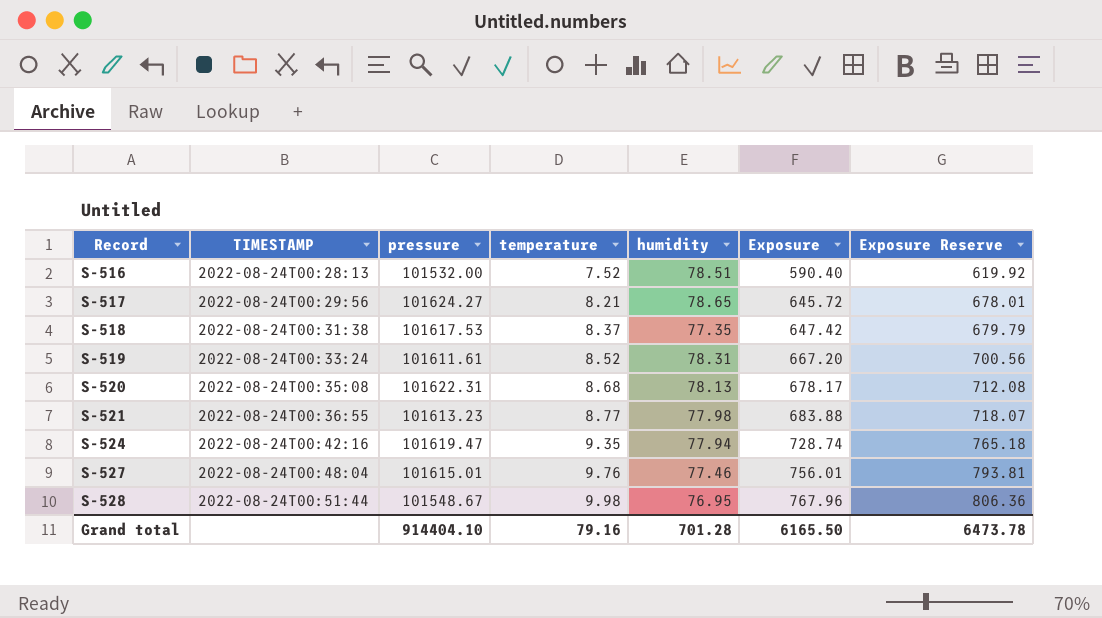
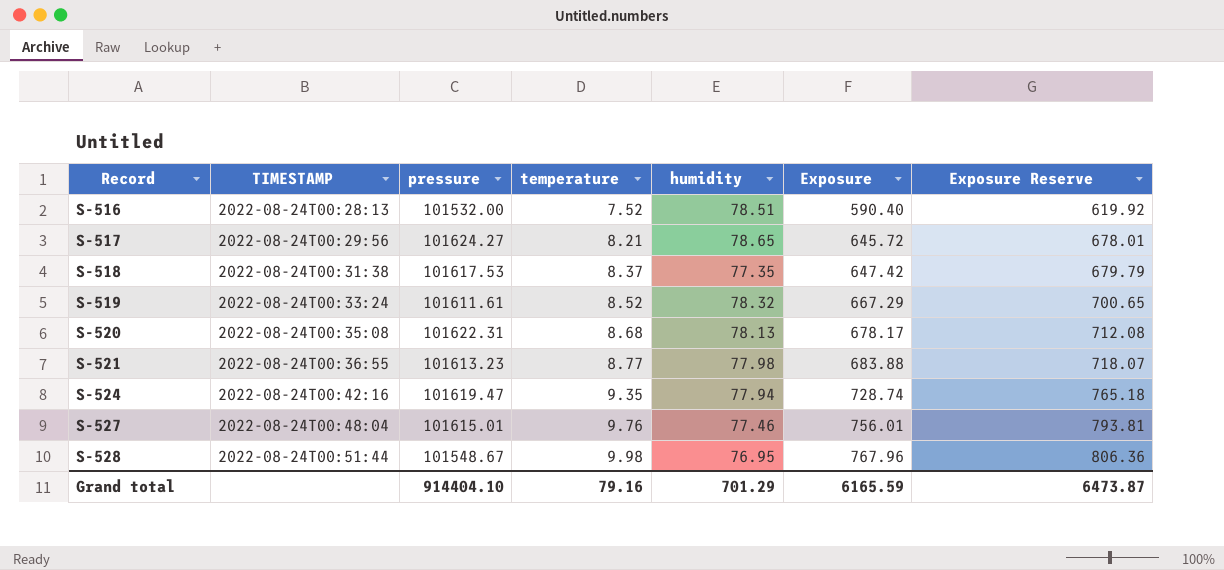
S-519 | humidity: 78.31 -> 78.32
S-519 | Exposure: 667.20 -> 667.29
S-519 | Exposure Reserve: 700.56 -> 700.65
Grand total | humidity: 701.28 -> 701.29
Grand total | Exposure: 6165.50 -> 6165.59
Grand total | Exposure Reserve: 6473.78 -> 6473.87

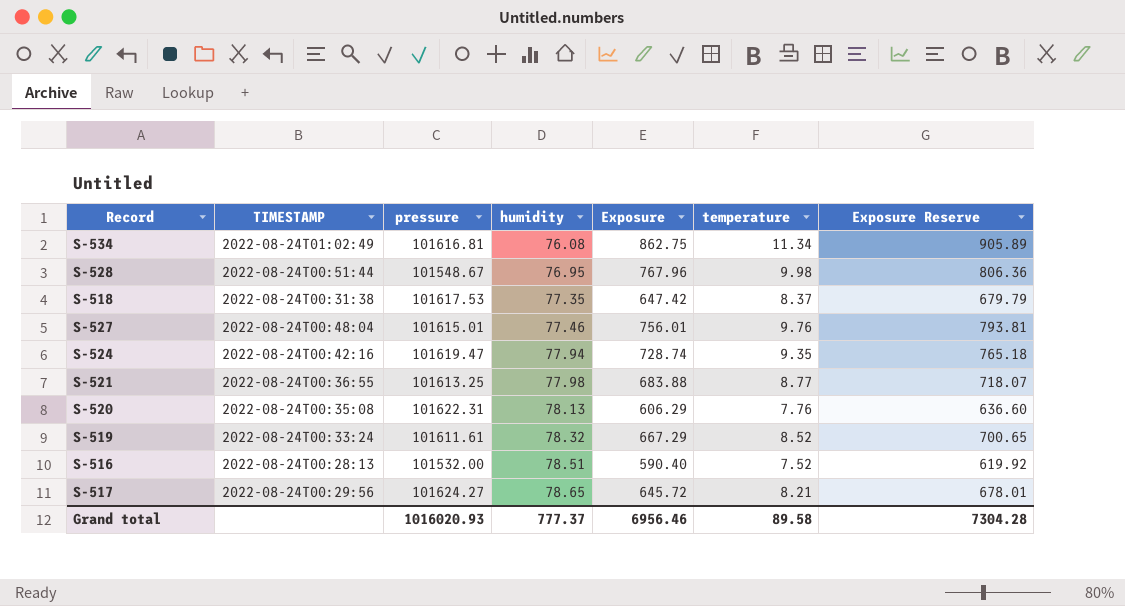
row order: Record ascending -> humidity ascending
column temperature | position: 4 -> 6
row S-534: none -> 2022-08-24T01:02:49 | 101616.81 | 76.08 | 862.75 | 11.34 | 905.89
S-521 | pressure: 101613.23 -> 101613.25
S-520 | Exposure: 678.17 -> 606.29
S-520 | temperature: 8.68 -> 7.76
S-520 | Exposure Reserve: 712.08 -> 636.60
Grand total | pressure: 914404.10 -> 1016020.93
Grand total | humidity: 701.29 -> 777.37
Grand total | Exposure: 6165.59 -> 6956.46
Grand total | temperature: 79.16 -> 89.58
Grand total | Exposure Reserve: 6473.87 -> 7304.28

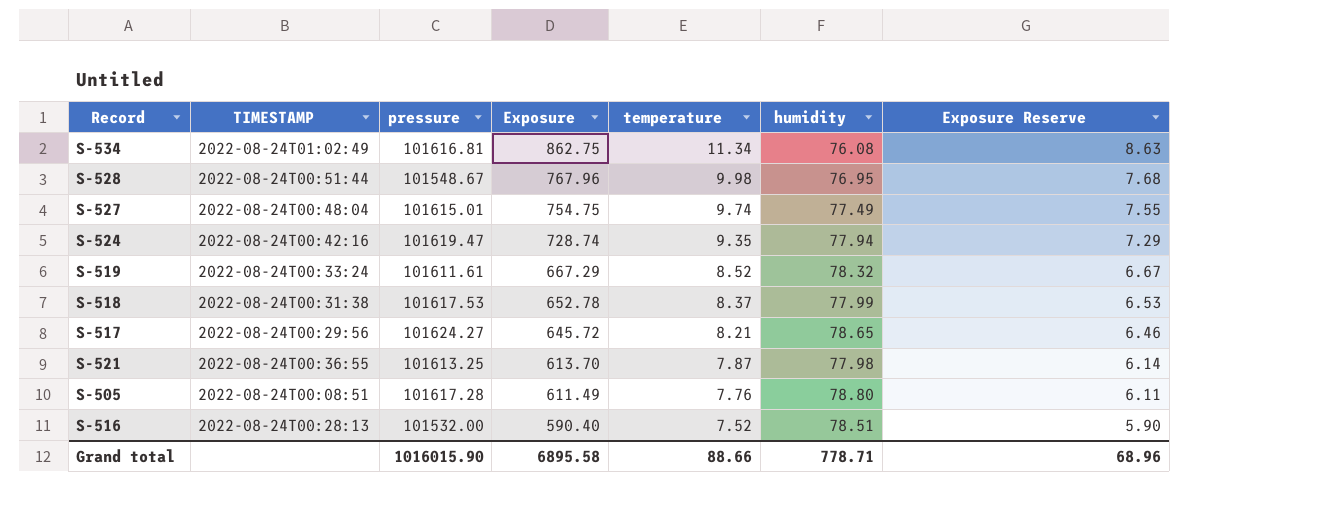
row order: humidity ascending -> Exposure descending
column humidity | position: 4 -> 6
column Exposure Reserve | formula: [Exposure] * 1.05 -> [Exposure] * 0.01
row S-520: 2022-08-24T00:35:08 | 101622.31 | 78.13 | 606.29 | 7.76 | 636.60 -> none
S-527 | Exposure: 756.01 -> 754.75
S-527 | temperature: 9.76 -> 9.74
S-527 | humidity: 77.46 -> 77.49
S-518 | Exposure: 647.42 -> 652.78
S-518 | humidity: 77.35 -> 77.99
S-521 | Exposure: 683.88 -> 613.70
S-521 | temperature: 8.77 -> 7.87
row S-505: none -> 2022-08-24T00:08:51 | 101617.28 | 611.49 | 7.76 | 78.80 | 6.11
Grand total | pressure: 1016020.93 -> 1016015.90
Grand total | Exposure: 6956.46 -> 6895.58
Grand total | temperature: 89.58 -> 88.66
Grand total | humidity: 777.37 -> 778.71
Grand total | Exposure Reserve: 7304.28 -> 68.96

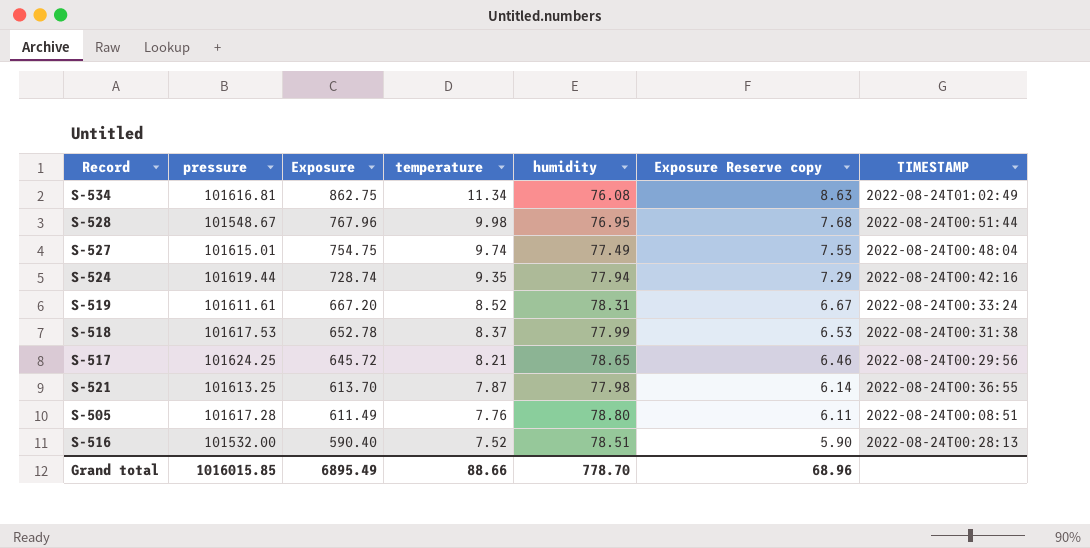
column name: Exposure Reserve -> Exposure Reserve copy
column TIMESTAMP | position: 2 -> 7
S-524 | pressure: 101619.47 -> 101619.44
S-519 | Exposure: 667.29 -> 667.20
S-519 | humidity: 78.32 -> 78.31
S-517 | pressure: 101624.27 -> 101624.25
Grand total | pressure: 1016015.90 -> 1016015.85
Grand total | Exposure: 6895.58 -> 6895.49
Grand total | humidity: 778.71 -> 778.70

